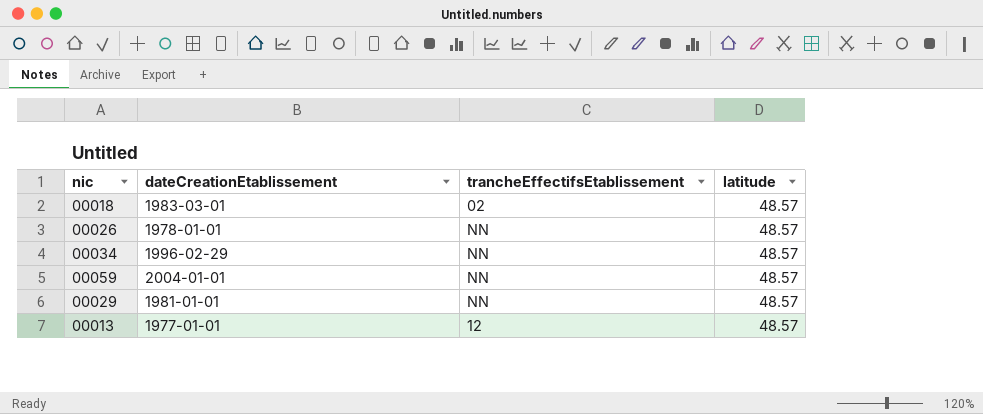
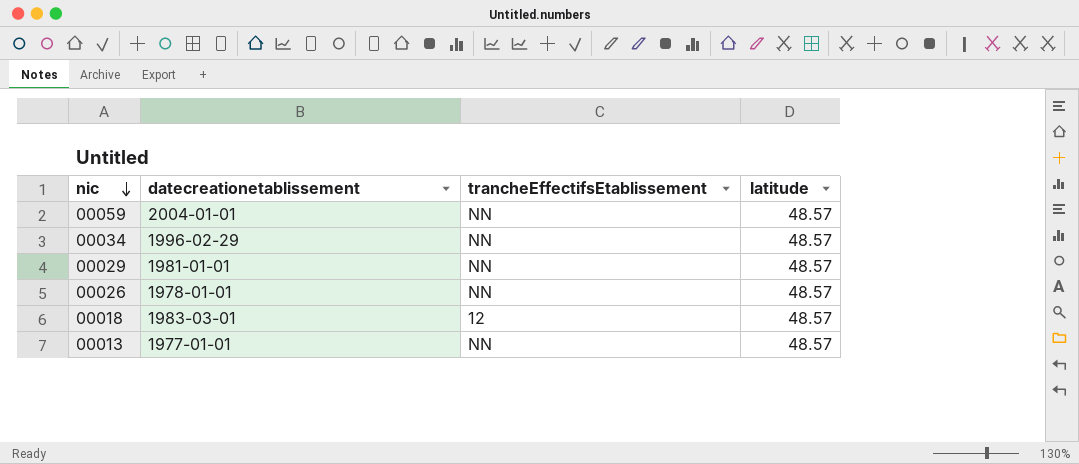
row order: none -> nic descending
column name: dateCreationEtablissement -> datecreationetablissement
00018 | trancheEffectifsEtablissement: 02 -> 12
00013 | trancheEffectifsEtablissement: 12 -> NN

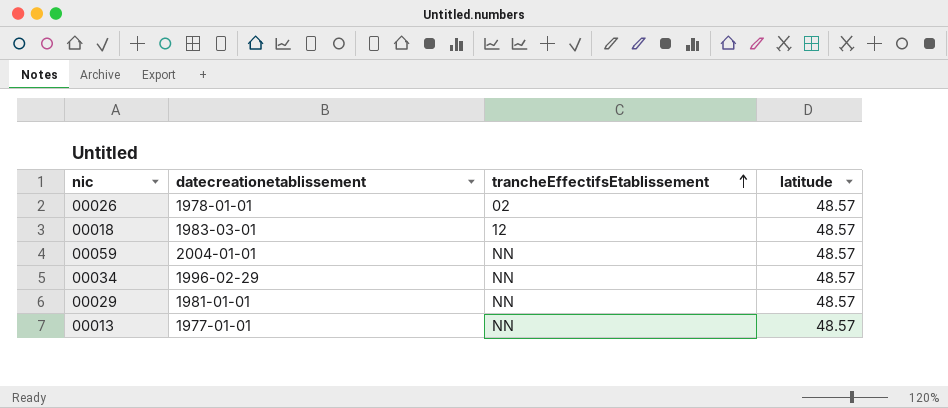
row order: nic descending -> trancheEffectifsEtablissement ascending
00026 | trancheEffectifsEtablissement: NN -> 02

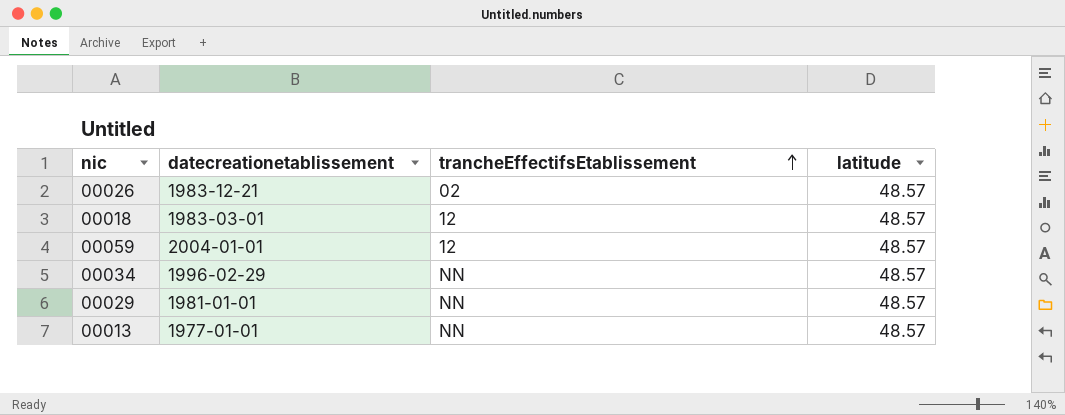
00026 | datecreationetablissement: 1978-01-01 -> 1983-12-21
00059 | trancheEffectifsEtablissement: NN -> 12

